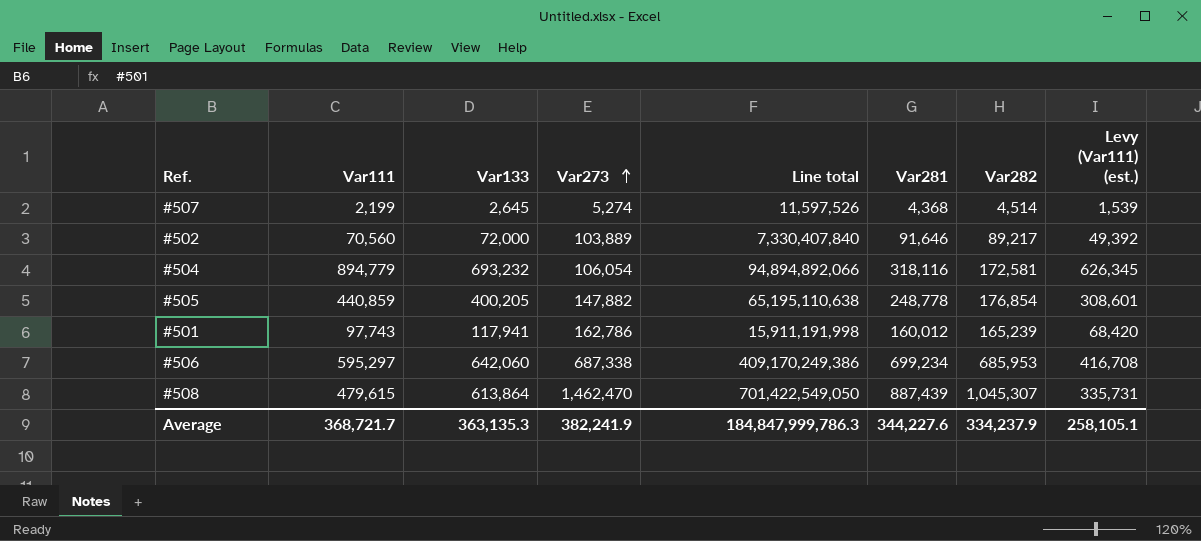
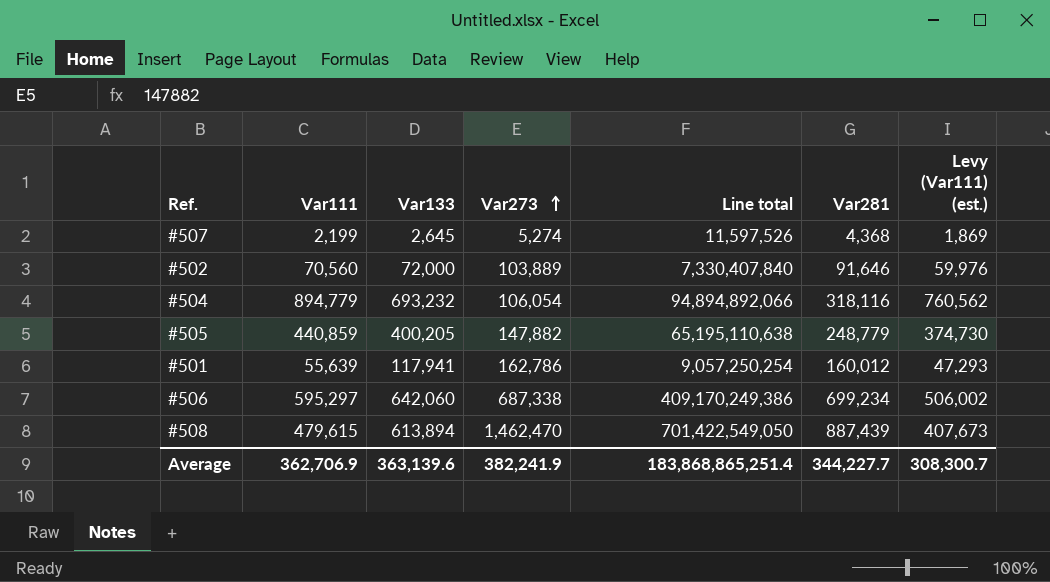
column Var282 | position: 7 -> none
column Levy (Var111) (est.) | formula: [Var111] * 0.7 -> [Var111] * 0.85
#505 | Var281: 248,778 -> 248,779
#501 | Var111: 97,743 -> 55,639
#501 | Line total: 15,911,191,998 -> 9,057,250,254
#508 | Var133: 613,864 -> 613,894
Average | Var111: 368,721.7 -> 362,706.9
Average | Var133: 363,135.3 -> 363,139.6
Average | Line total: 184,847,999,786.3 -> 183,868,865,251.4
Average | Var281: 344,227.6 -> 344,227.7
Average | Levy (Var111) (est.): 258,105.1 -> 308,300.7

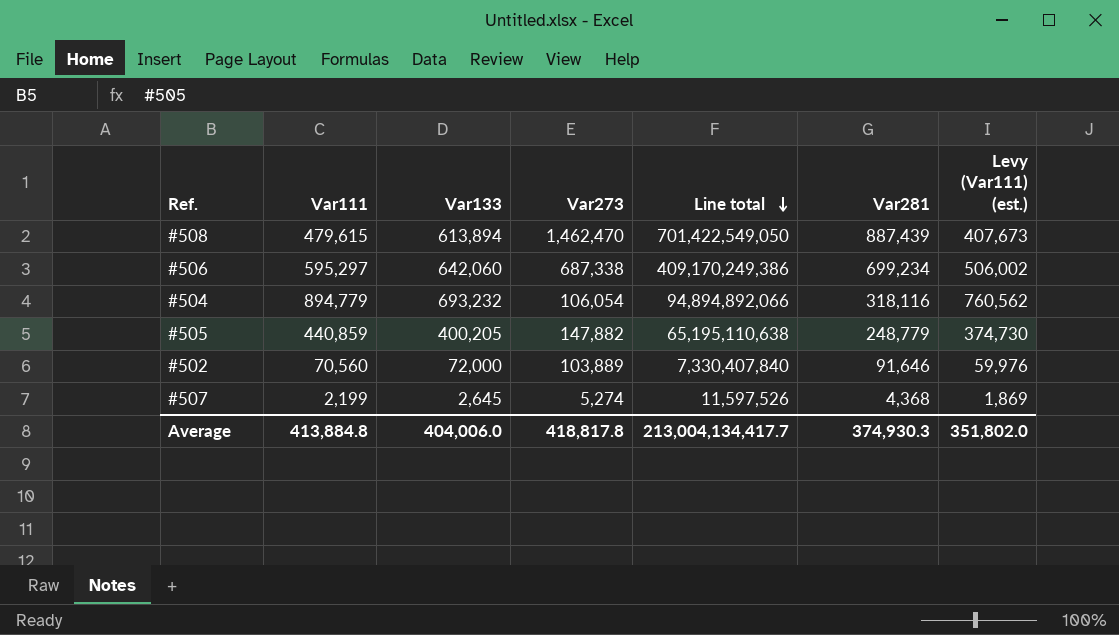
row order: Var273 ascending -> Line total descending
row #501: 55,639 | 117,941 | 162,786 | 9,057,250,254 | 160,012 | 47,293 -> none
Average | Var111: 362,706.9 -> 413,884.8
Average | Var133: 363,139.6 -> 404,006.0
Average | Var273: 382,241.9 -> 418,817.8
Average | Line total: 183,868,865,251.4 -> 213,004,134,417.7
Average | Var281: 344,227.7 -> 374,930.3
Average | Levy (Var111) (est.): 308,300.7 -> 351,802.0

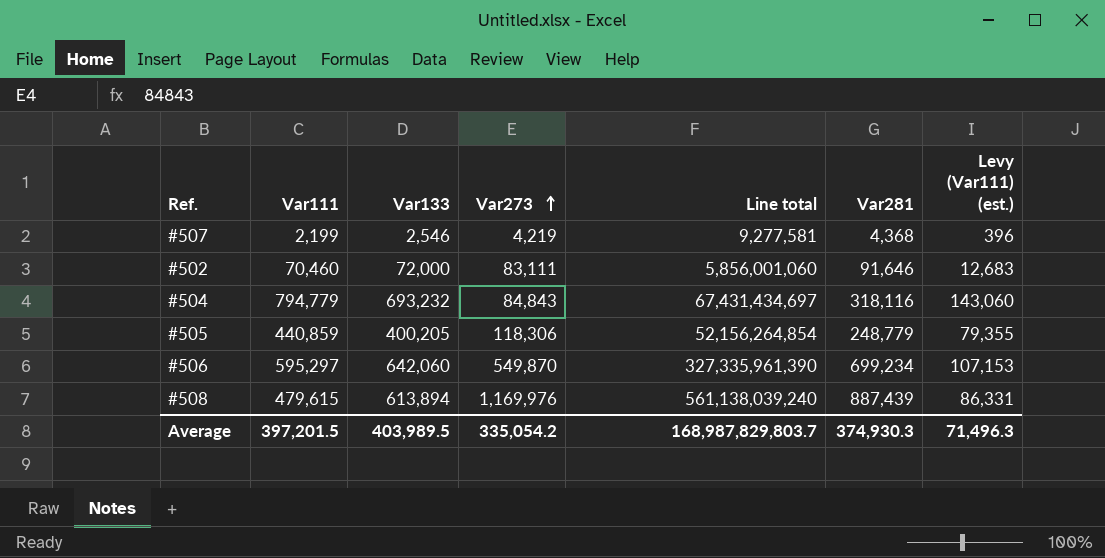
row order: Line total descending -> Var273 ascending
column Levy (Var111) (est.) | formula: [Var111] * 0.85 -> [Var111] * 0.18
#507 | Var133: 2,645 -> 2,546
#507 | Var273: 5,274 -> 4,219
#507 | Line total: 11,597,526 -> 9,277,581
#502 | Var111: 70,560 -> 70,460
#502 | Var273: 103,889 -> 83,111
#502 | Line total: 7,330,407,840 -> 5,856,001,060
#504 | Var111: 894,779 -> 794,779
#504 | Var273: 106,054 -> 84,843
#504 | Line total: 94,894,892,066 -> 67,431,434,697
#505 | Var273: 147,882 -> 118,306
#505 | Line total: 65,195,110,638 -> 52,156,264,854
#506 | Var273: 687,338 -> 549,870
#506 | Line total: 409,170,249,386 -> 327,335,961,390
#508 | Var273: 1,462,470 -> 1,169,976
#508 | Line total: 701,422,549,050 -> 561,138,039,240
Average | Var111: 413,884.8 -> 397,201.5
Average | Var133: 404,006.0 -> 403,989.5
Average | Var273: 418,817.8 -> 335,054.2
Average | Line total: 213,004,134,417.7 -> 168,987,829,803.7
Average | Levy (Var111) (est.): 351,802.0 -> 71,496.3

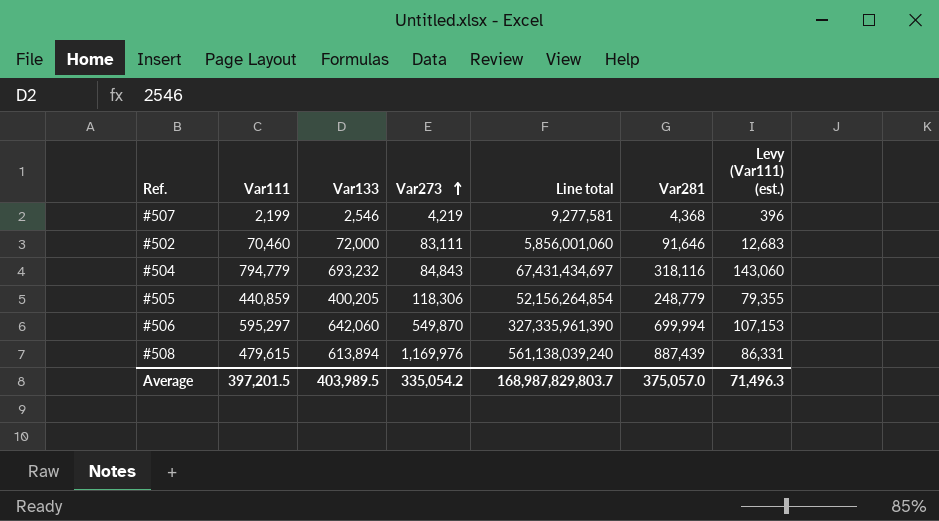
#506 | Var281: 699,234 -> 699,994
Average | Var281: 374,930.3 -> 375,057.0

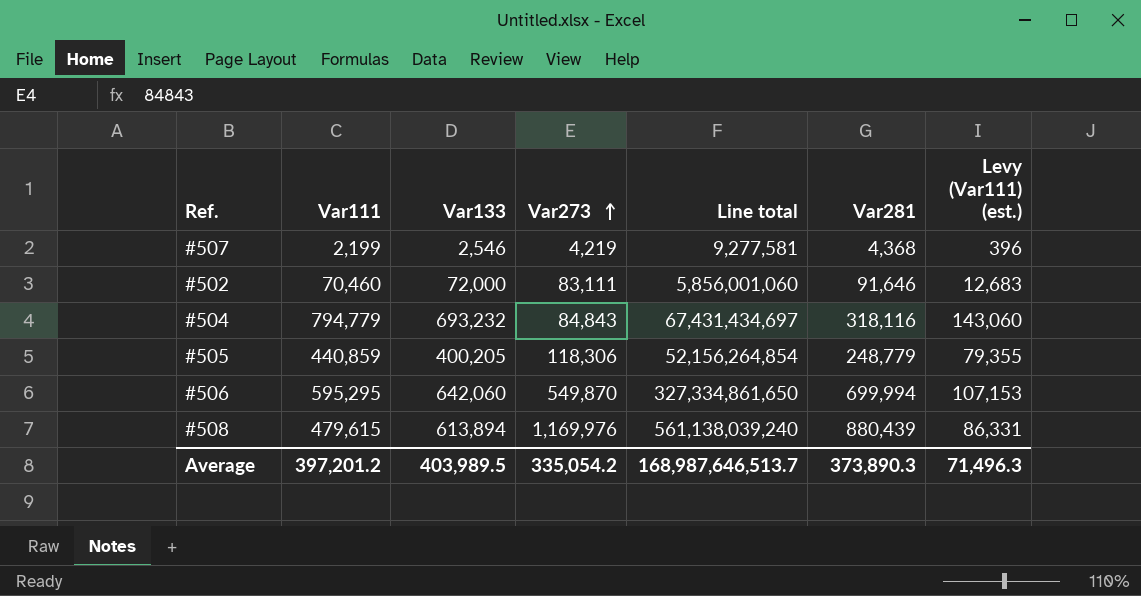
#506 | Var111: 595,297 -> 595,295
#506 | Line total: 327,335,961,390 -> 327,334,861,650
#508 | Var281: 887,439 -> 880,439
Average | Var111: 397,201.5 -> 397,201.2
Average | Line total: 168,987,829,803.7 -> 168,987,646,513.7
Average | Var281: 375,057.0 -> 373,890.3

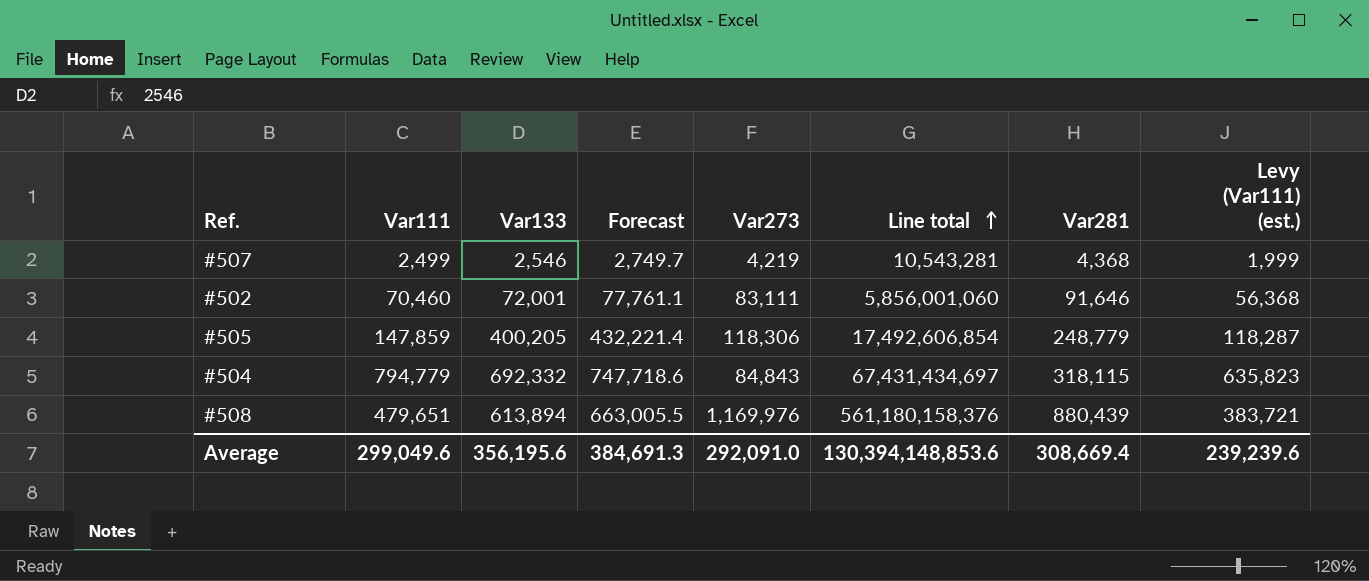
row order: Var273 ascending -> Line total ascending
column Forecast | formula: none -> [Var133] * 1.08
column Levy (Var111) (est.) | formula: [Var111] * 0.18 -> [Var111] * 0.8
row #506: 595,295 | 642,060 | 549,870 | 327,334,861,650 | 699,994 | 107,153 -> none
#507 | Var111: 2,199 -> 2,499
#507 | Line total: 9,277,581 -> 10,543,281
#502 | Var133: 72,000 -> 72,001
#505 | Var111: 440,859 -> 147,859
#505 | Line total: 52,156,264,854 -> 17,492,606,854
#504 | Var133: 693,232 -> 692,332
#504 | Var281: 318,116 -> 318,115
#508 | Var111: 479,615 -> 479,651
#508 | Line total: 561,138,039,240 -> 561,180,158,376
Average | Var111: 397,201.2 -> 299,049.6
Average | Var133: 403,989.5 -> 356,195.6
Average | Var273: 335,054.2 -> 292,091.0
Average | Line total: 168,987,646,513.7 -> 130,394,148,853.6
Average | Var281: 373,890.3 -> 308,669.4
Average | Levy (Var111) (est.): 71,496.3 -> 239,239.6

